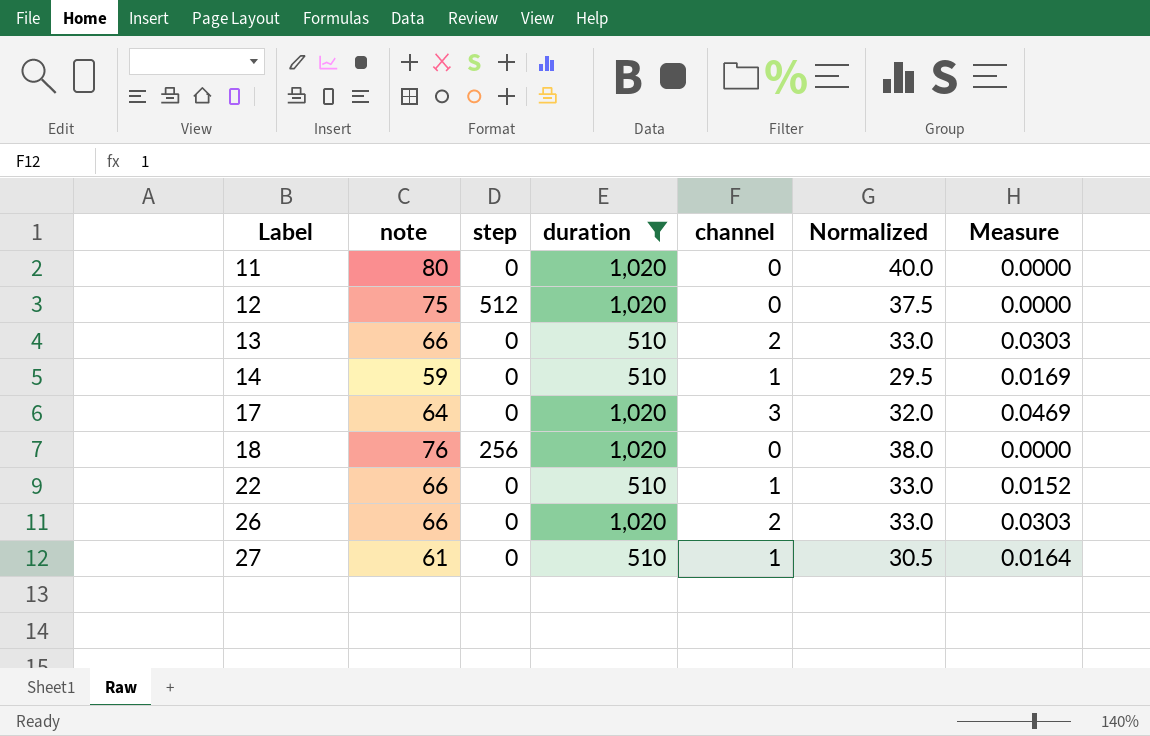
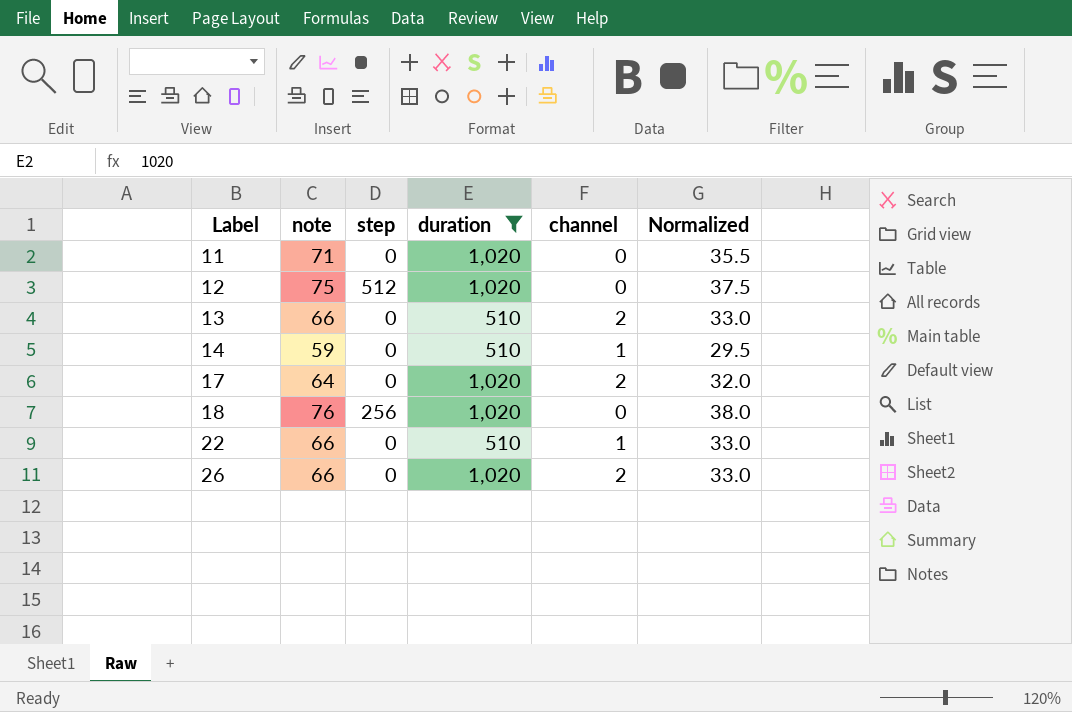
column Measure | formula: [channel] / [note] -> none
row 27: 61 | 0 | 510 | 1 | 30.5 | 0.0164 -> none
11 | note: 80 -> 71
11 | Normalized: 40.0 -> 35.5
17 | channel: 3 -> 2

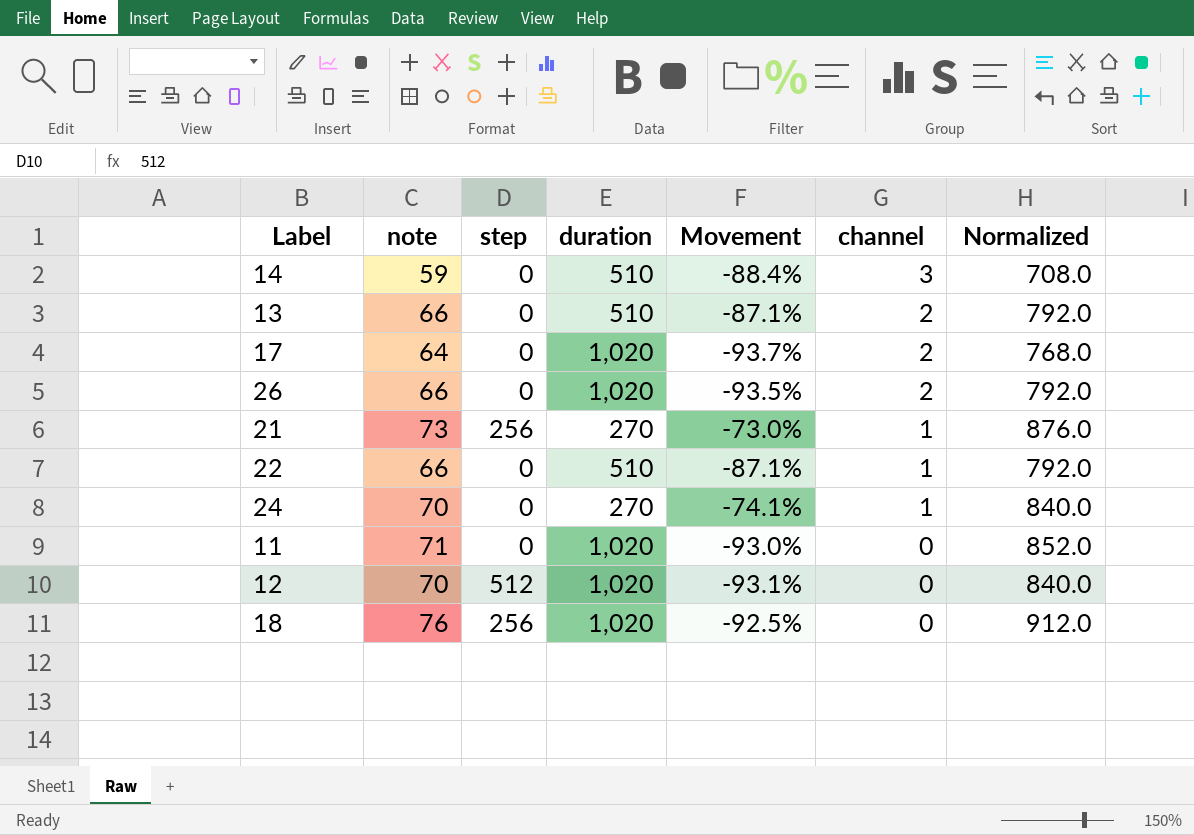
filter: duration != 270 -> none
row order: Label ascending -> channel descending
column Movement | formula: none -> ([note] - [duration]) / [duration]
column Normalized | formula: [note] * 0.5 -> [note] * 12
14 | channel: 1 -> 3
12 | note: 75 -> 70

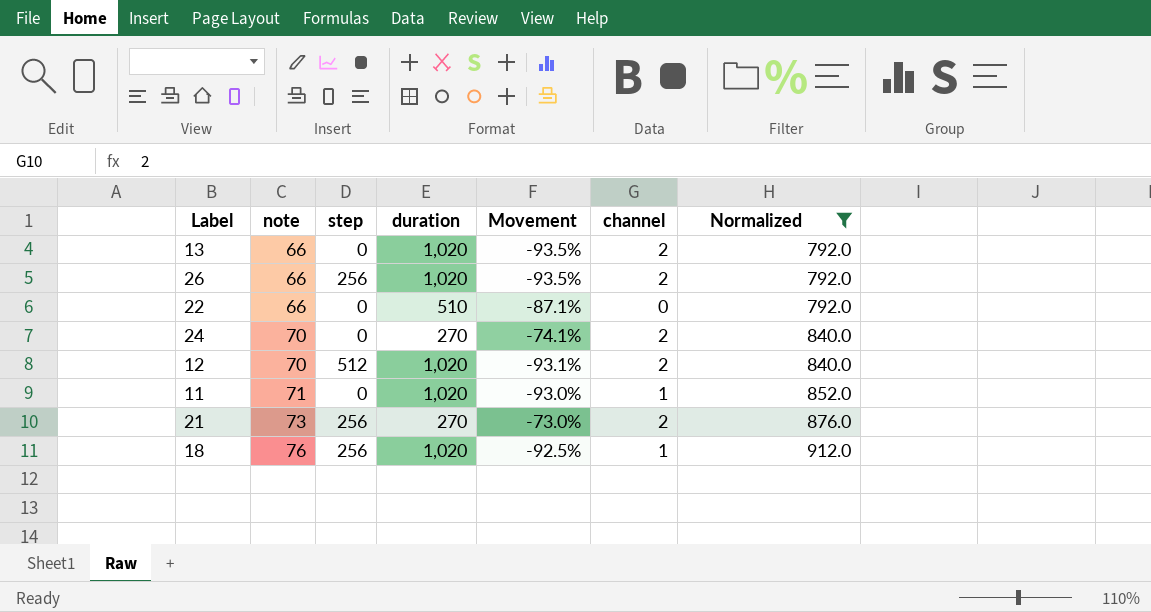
filter: none -> Normalized >= 792.0
row order: channel descending -> note ascending
13 | duration: 510 -> 1,020
13 | Movement: -87.1% -> -93.5%
26 | step: 0 -> 256
22 | channel: 1 -> 0
24 | channel: 1 -> 2
12 | channel: 0 -> 2
11 | channel: 0 -> 1
21 | channel: 1 -> 2
18 | channel: 0 -> 1

